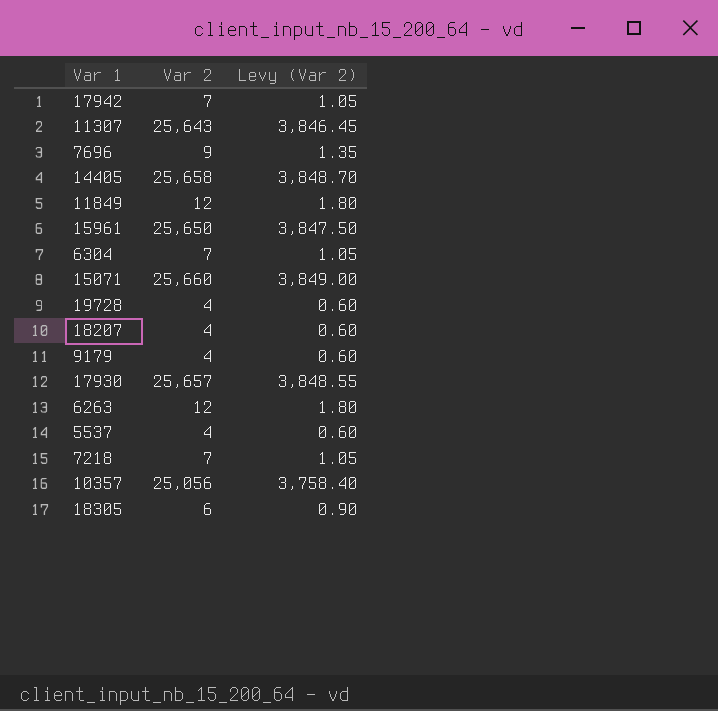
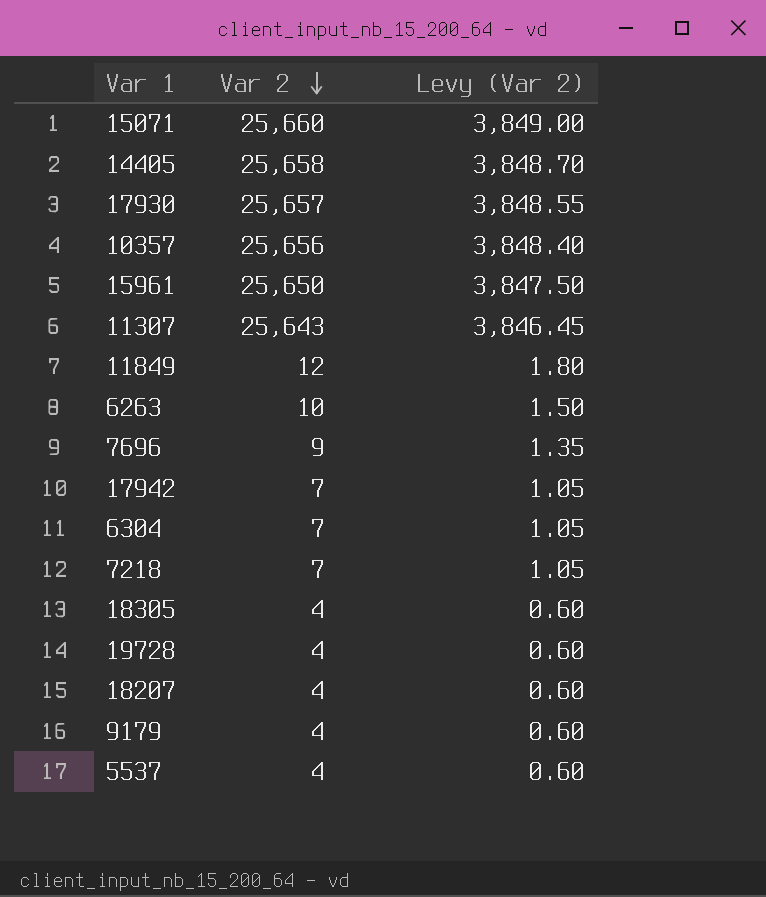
row order: none -> Var 2 descending
10357 | Var 2: 25,056 -> 25,656
10357 | Levy (Var 2): 3,758.40 -> 3,848.40
6263 | Var 2: 12 -> 10
6263 | Levy (Var 2): 1.80 -> 1.50
18305 | Var 2: 6 -> 4
18305 | Levy (Var 2): 0.90 -> 0.60

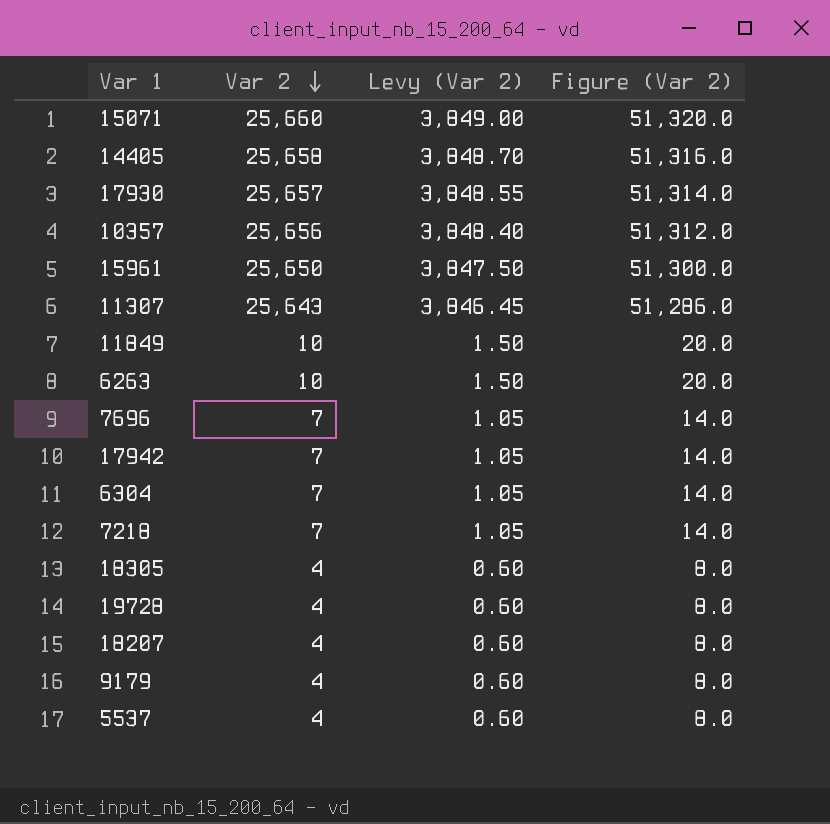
column Figure (Var 2) | formula: none -> [Var 2] * 2
11849 | Var 2: 12 -> 10
11849 | Levy (Var 2): 1.80 -> 1.50
7696 | Var 2: 9 -> 7
7696 | Levy (Var 2): 1.35 -> 1.05

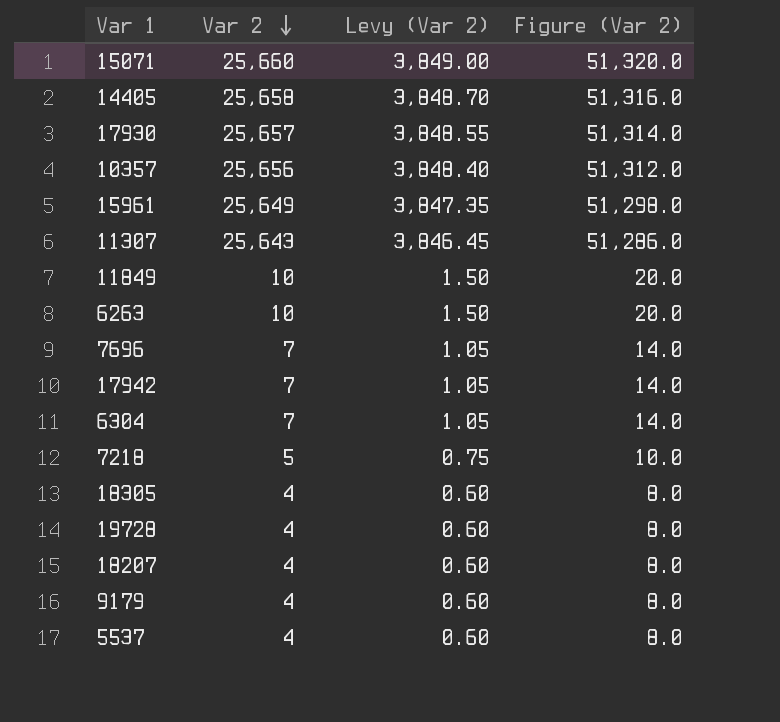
15961 | Var 2: 25,650 -> 25,649
15961 | Levy (Var 2): 3,847.50 -> 3,847.35
15961 | Figure (Var 2): 51,300.0 -> 51,298.0
7218 | Var 2: 7 -> 5
7218 | Levy (Var 2): 1.05 -> 0.75
7218 | Figure (Var 2): 14.0 -> 10.0

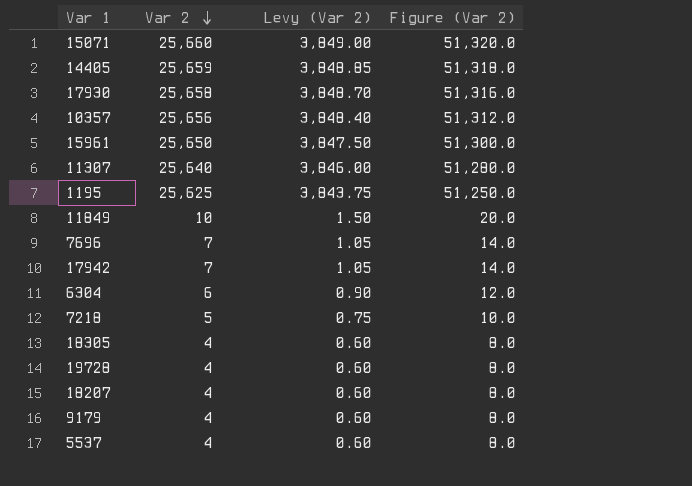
row 6263: 10 | 1.50 | 20.0 -> none
14405 | Var 2: 25,658 -> 25,659
14405 | Levy (Var 2): 3,848.70 -> 3,848.85
14405 | Figure (Var 2): 51,316.0 -> 51,318.0
17930 | Var 2: 25,657 -> 25,658
17930 | Levy (Var 2): 3,848.55 -> 3,848.70
17930 | Figure (Var 2): 51,314.0 -> 51,316.0
15961 | Var 2: 25,649 -> 25,650
15961 | Levy (Var 2): 3,847.35 -> 3,847.50
15961 | Figure (Var 2): 51,298.0 -> 51,300.0
11307 | Var 2: 25,643 -> 25,640
11307 | Levy (Var 2): 3,846.45 -> 3,846.00
11307 | Figure (Var 2): 51,286.0 -> 51,280.0
row 1195: none -> 25,625 | 3,843.75 | 51,250.0
6304 | Var 2: 7 -> 6
6304 | Levy (Var 2): 1.05 -> 0.90
6304 | Figure (Var 2): 14.0 -> 12.0

